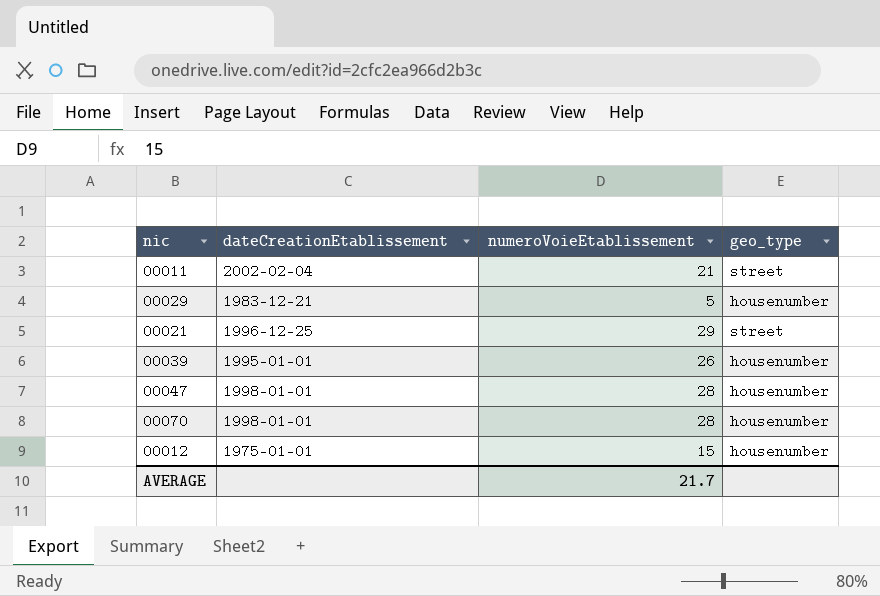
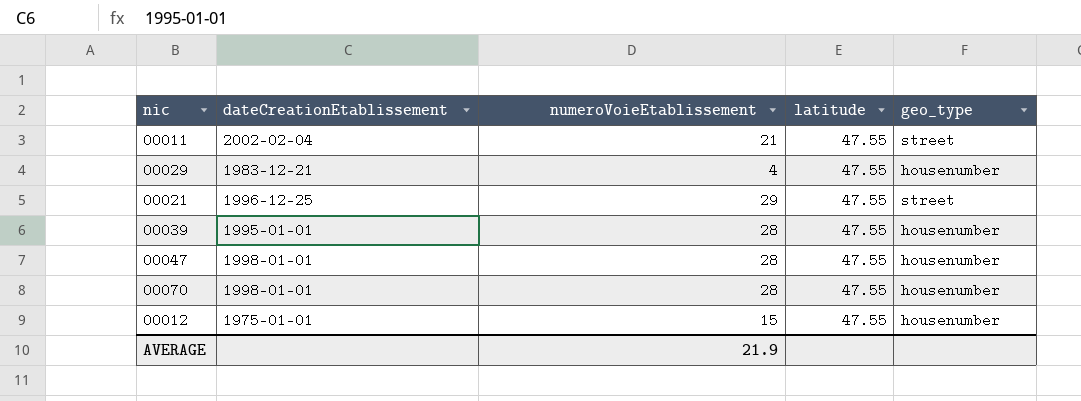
column latitude | position: none -> 4
00029 | numeroVoieEtablissement: 5 -> 4
00039 | numeroVoieEtablissement: 26 -> 28
AVERAGE | numeroVoieEtablissement: 21.7 -> 21.9

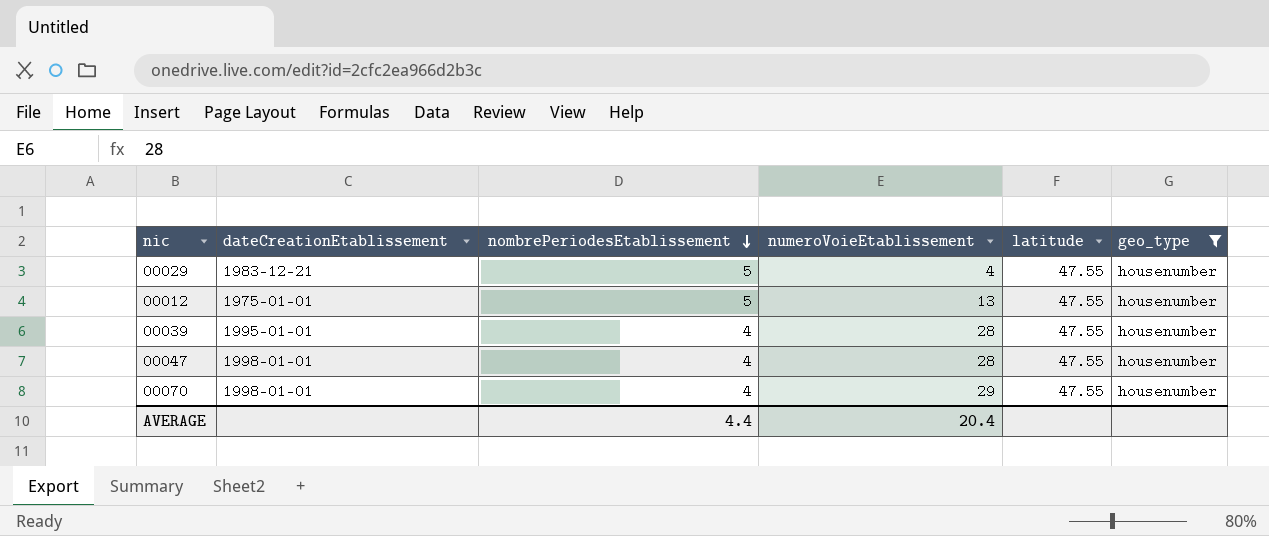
filter: none -> geo_type = housenumber
row order: none -> nombrePeriodesEtablissement descending
column nombrePeriodesEtablissement | position: none -> 3
00012 | numeroVoieEtablissement: 15 -> 13
00070 | numeroVoieEtablissement: 28 -> 29
AVERAGE | numeroVoieEtablissement: 21.9 -> 20.4

